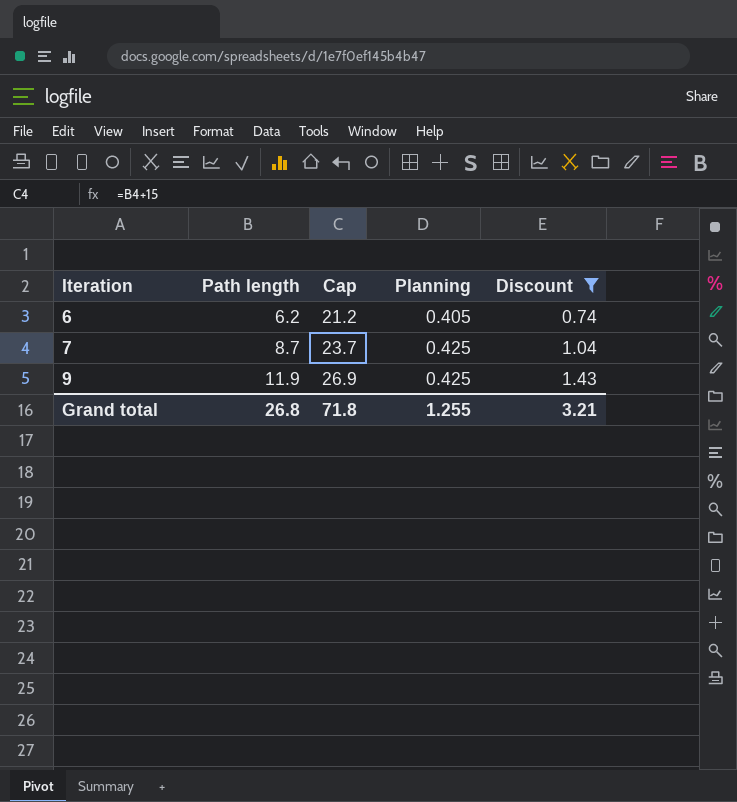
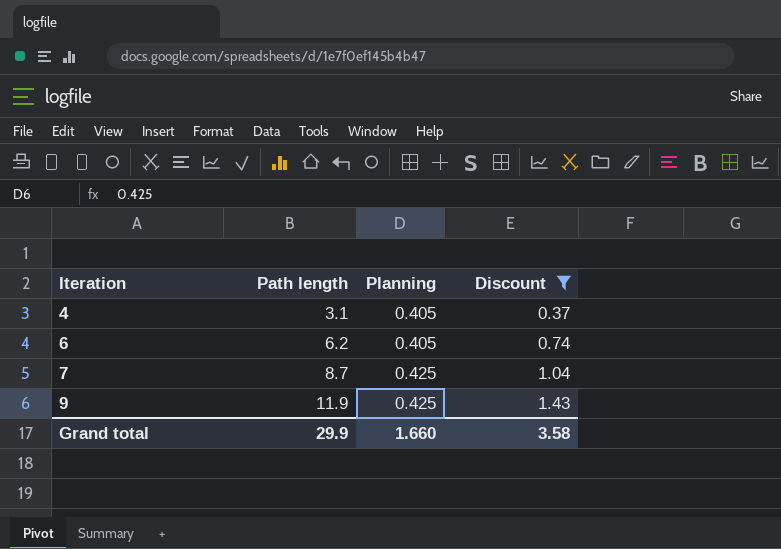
column Cap | formula: [Path length] + 15 -> none
row 4: none -> 3.1 | 0.405 | 0.37
Grand total | Path length: 26.8 -> 29.9
Grand total | Planning: 1.255 -> 1.660
Grand total | Discount: 3.21 -> 3.58

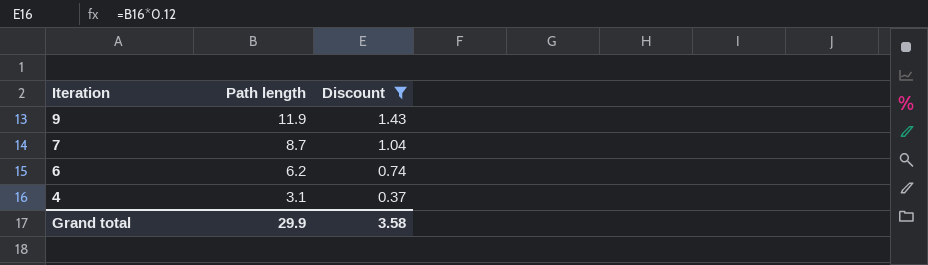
row order: Iteration ascending -> Iteration descending
column Planning | position: 3 -> none

